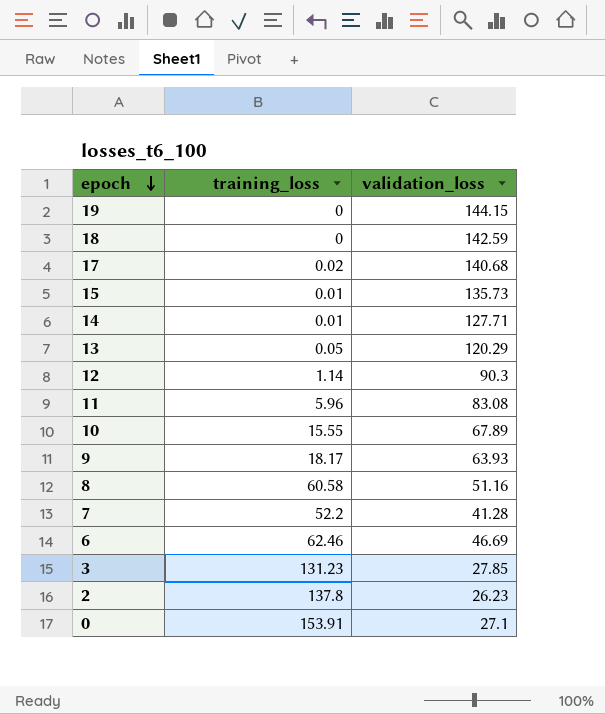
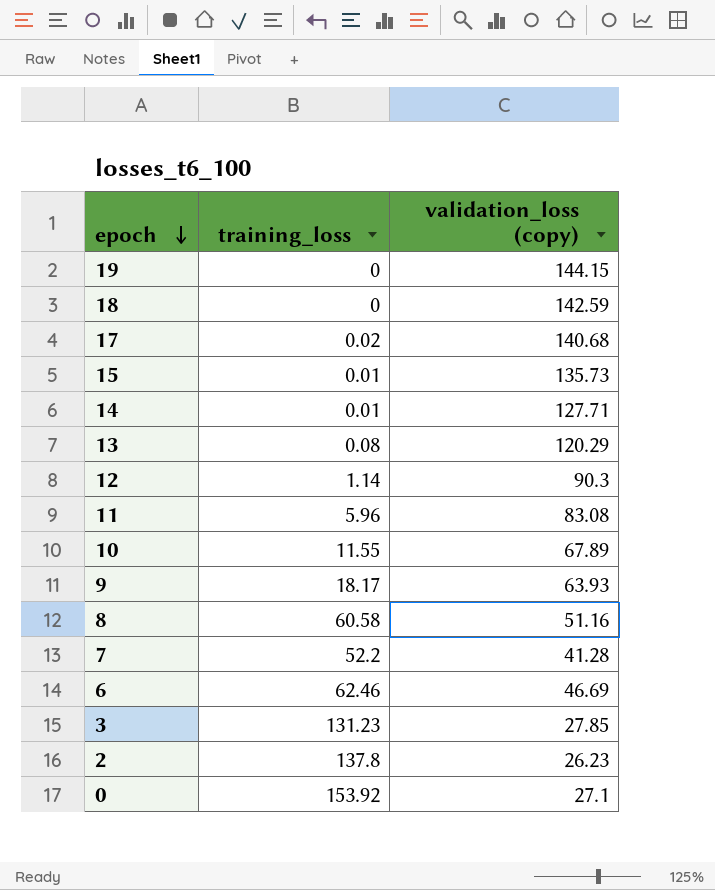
column name: validation_loss -> validation_loss (copy)
13 | training_loss: 0.05 -> 0.08
10 | training_loss: 15.55 -> 11.55
0 | training_loss: 153.91 -> 153.92

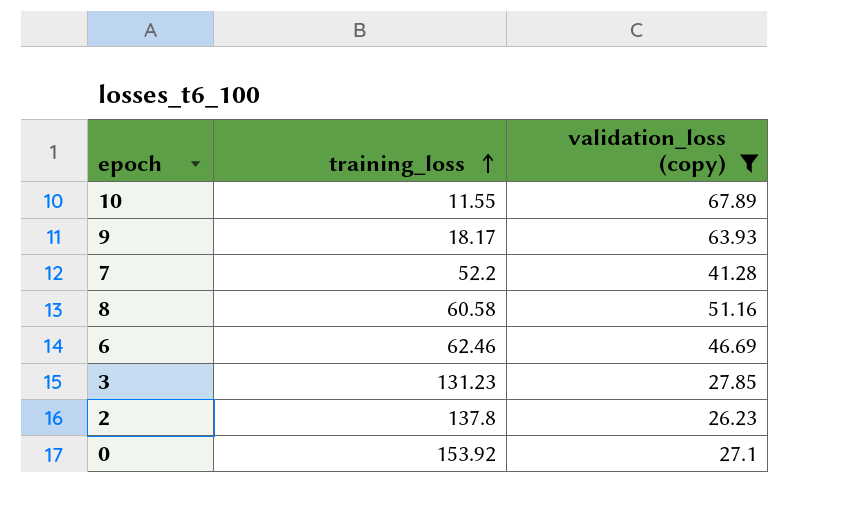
filter: none -> validation_loss (copy) <= 67.89
row order: epoch descending -> training_loss ascending

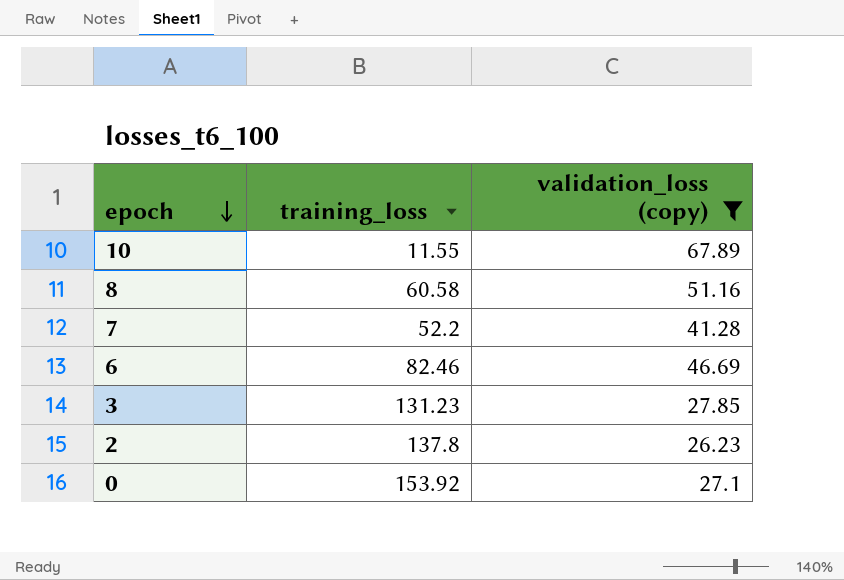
row order: training_loss ascending -> epoch descending
row 9: 18.17 | 63.93 -> none
6 | training_loss: 62.46 -> 82.46

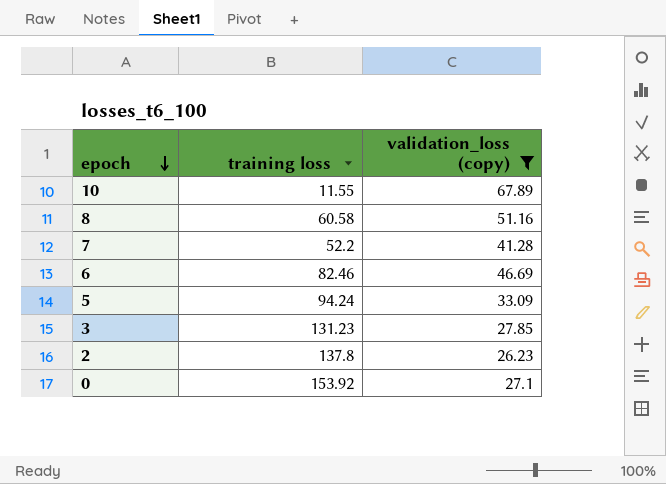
column name: training_loss -> training loss
row 5: none -> 94.24 | 33.09

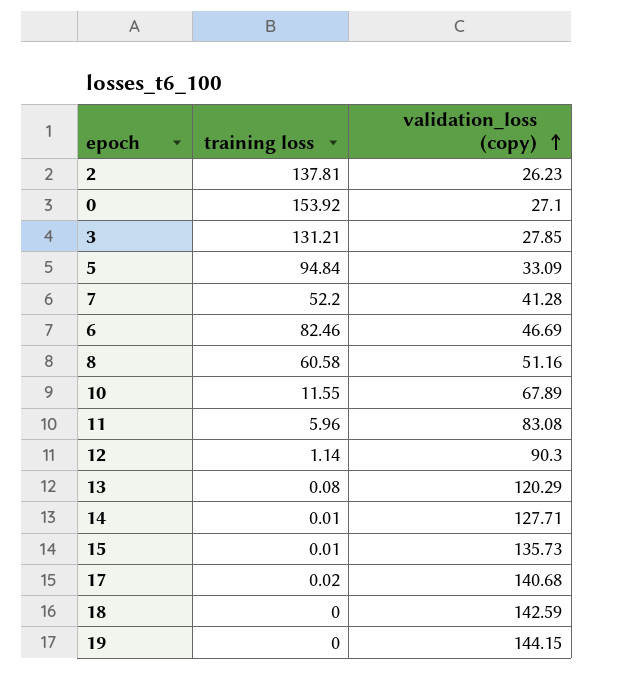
filter: validation_loss (copy) <= 67.89 -> none
row order: epoch descending -> validation_loss (copy) ascending
2 | training loss: 137.8 -> 137.81
3 | training loss: 131.23 -> 131.21
5 | training loss: 94.24 -> 94.84

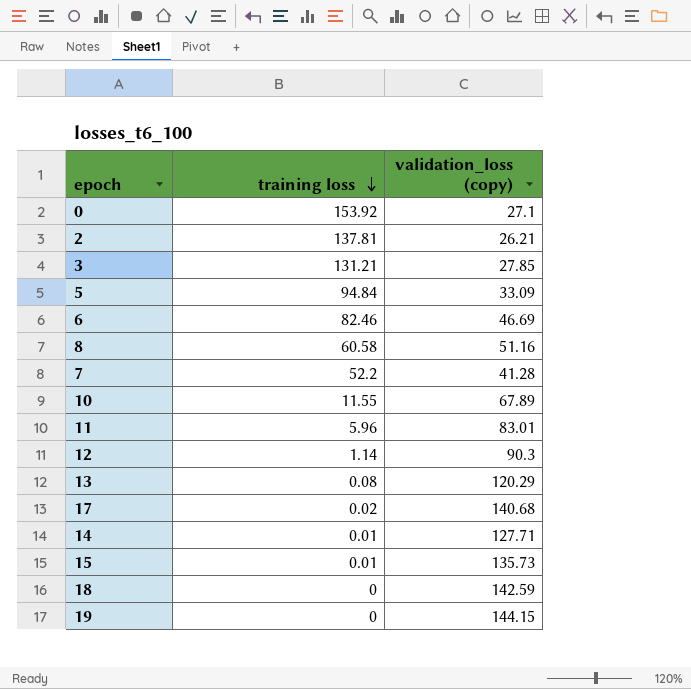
row order: validation_loss (copy) ascending -> training loss descending
2 | validation_loss (copy): 26.23 -> 26.21
11 | validation_loss (copy): 83.08 -> 83.01

